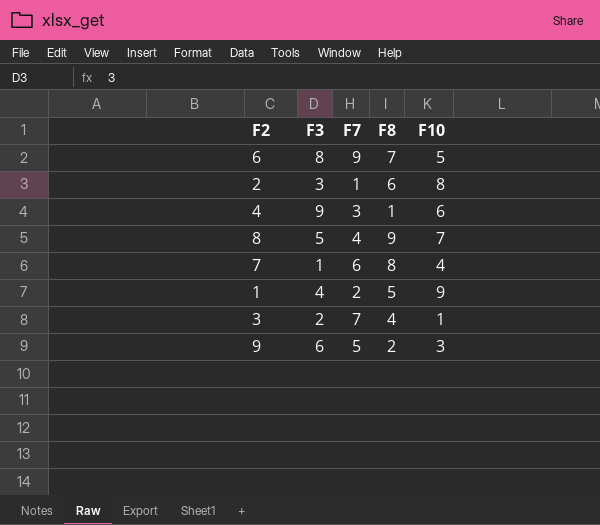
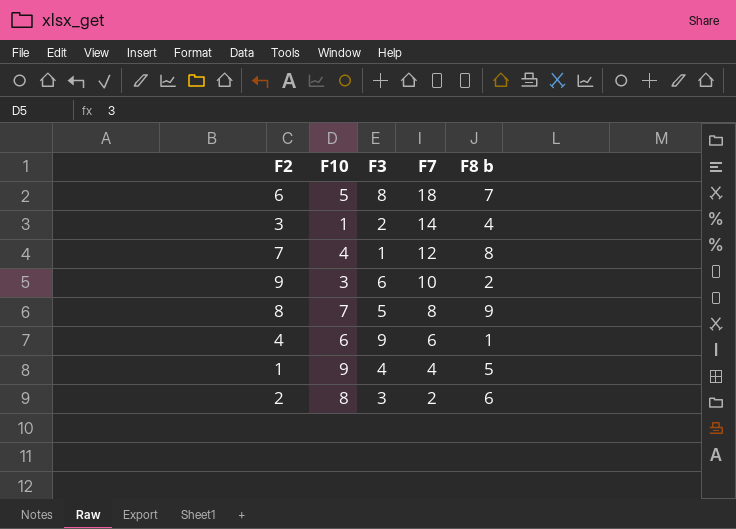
row order: none -> F7 descending
column F10 | position: 5 -> 2
column name: F8 -> F8 b
6 | F7: 9 -> 18
3 | F7: 7 -> 14
7 | F7: 6 -> 12
9 | F7: 5 -> 10
8 | F7: 4 -> 8
4 | F7: 3 -> 6
1 | F7: 2 -> 4
2 | F7: 1 -> 2

